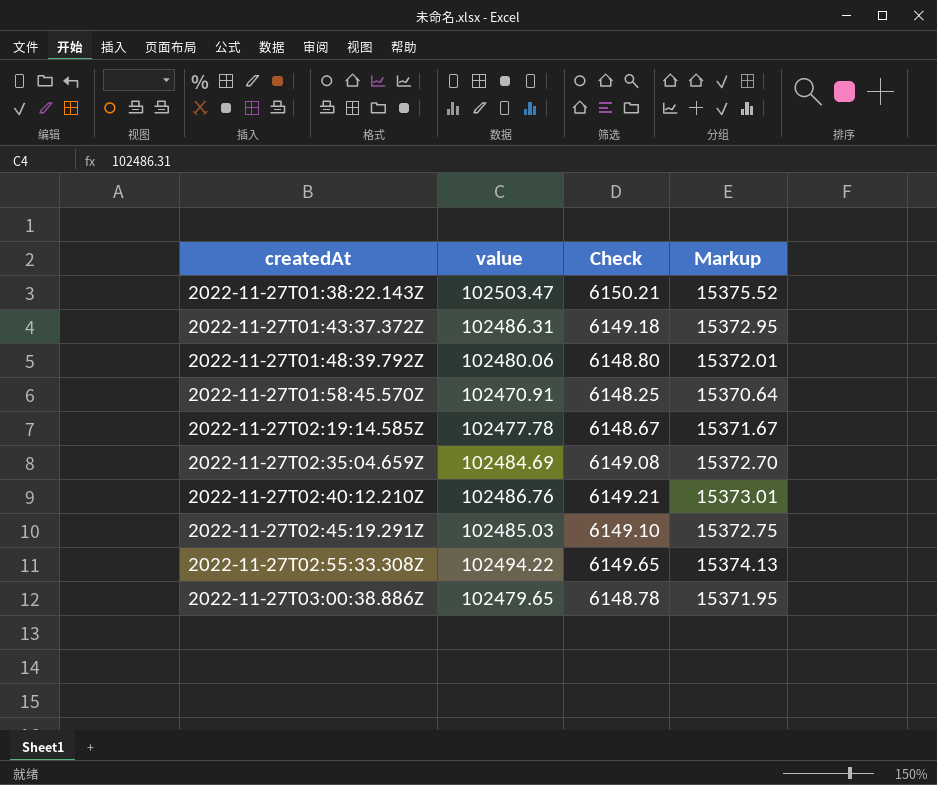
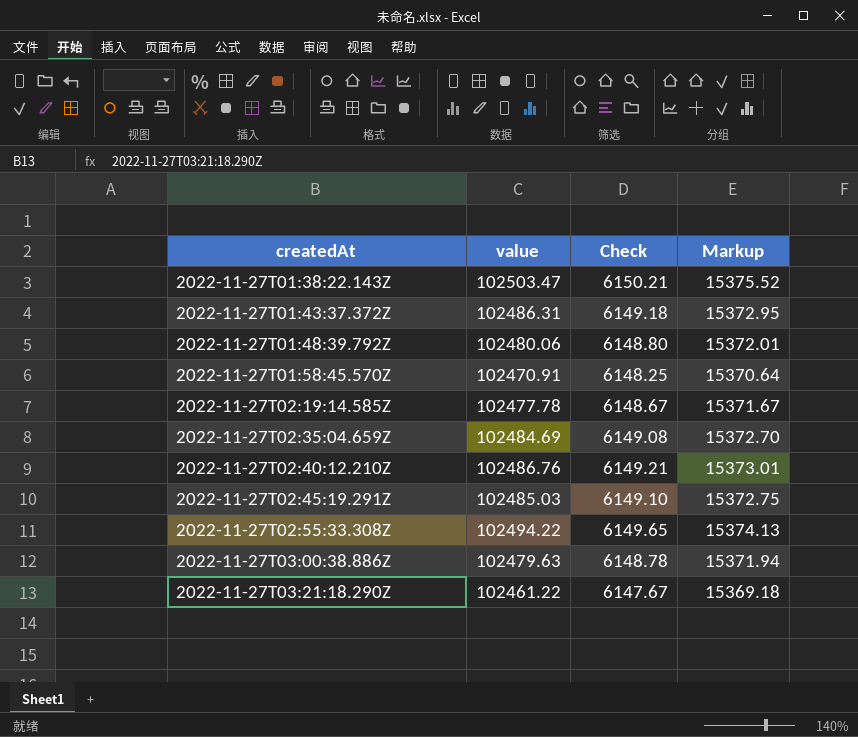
2022-11-27T03:00:38.886Z | value: 102479.65 -> 102479.63
2022-11-27T03:00:38.886Z | Markup: 15371.95 -> 15371.94
row 2022-11-27T03:21:18.290Z: none -> 102461.22 | 6147.67 | 15369.18

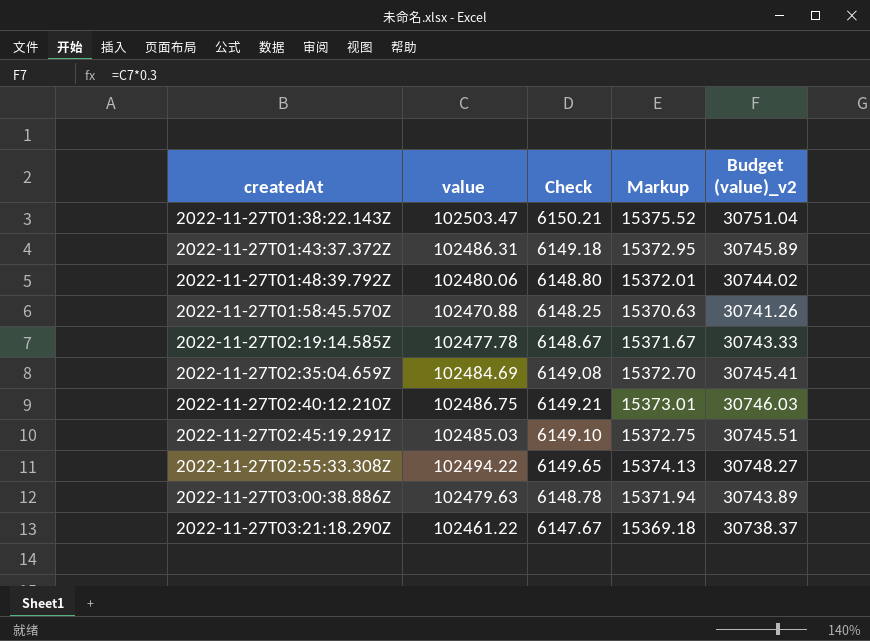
column Budget (value)_v2 | formula: none -> [value] * 0.3
2022-11-27T01:58:45.570Z | value: 102470.91 -> 102470.88
2022-11-27T01:58:45.570Z | Markup: 15370.64 -> 15370.63
2022-11-27T02:40:12.210Z | value: 102486.76 -> 102486.75

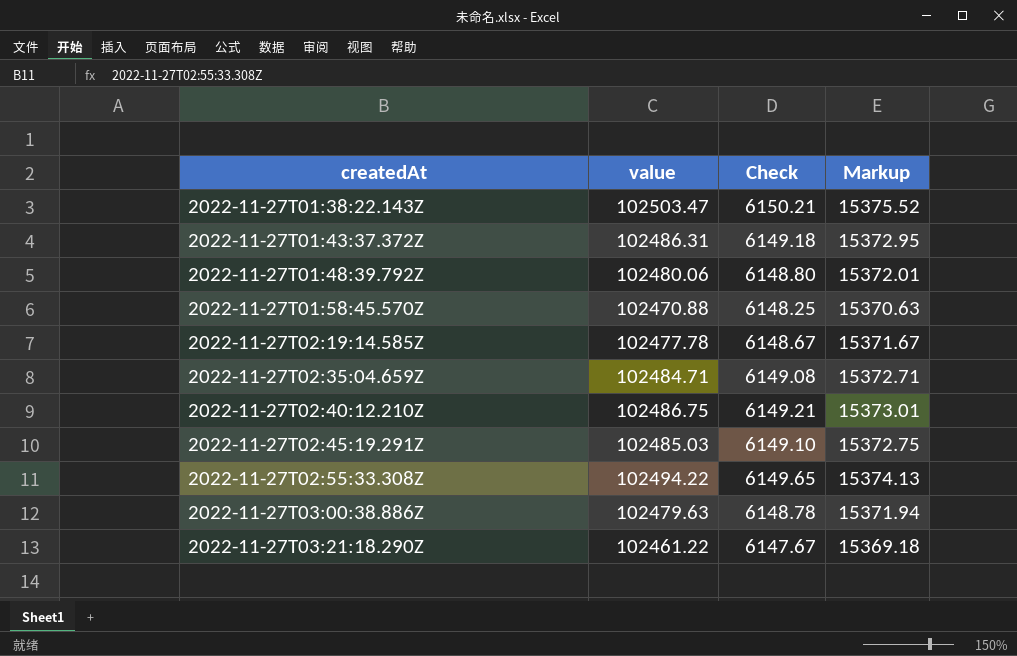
column Budget (value)_v2 | formula: [value] * 0.3 -> none
2022-11-27T02:35:04.659Z | value: 102484.69 -> 102484.71
2022-11-27T02:35:04.659Z | Markup: 15372.70 -> 15372.71

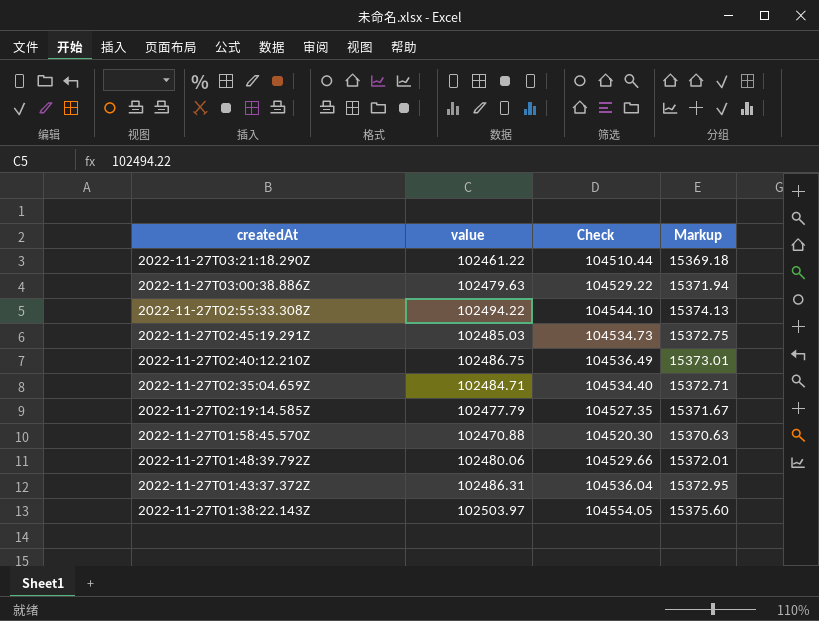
row order: createdAt ascending -> createdAt descending
column Check | formula: [value] * 0.06 -> [value] * 1.02
2022-11-27T02:19:14.585Z | value: 102477.78 -> 102477.79
2022-11-27T01:38:22.143Z | value: 102503.47 -> 102503.97
2022-11-27T01:38:22.143Z | Markup: 15375.52 -> 15375.60

